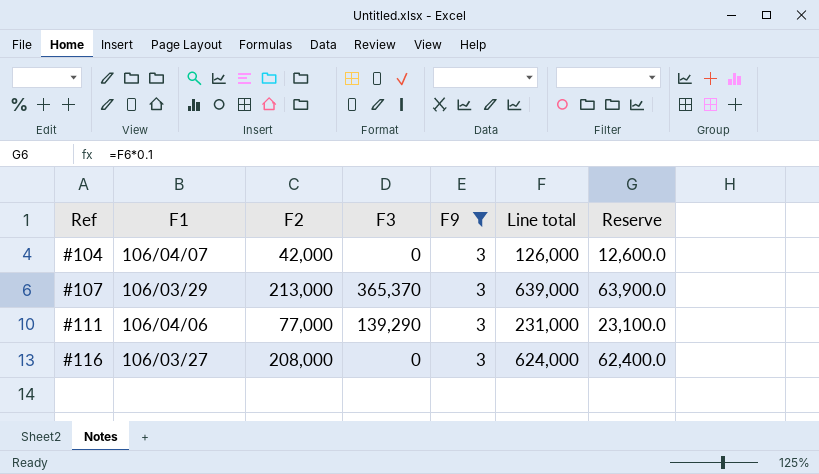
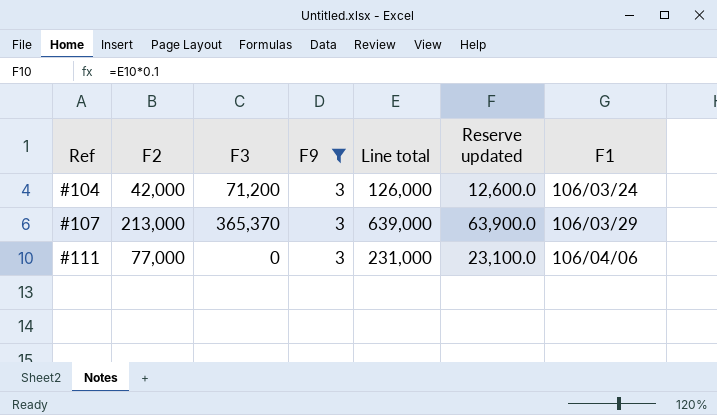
column name: Reserve -> Reserve updated
column F1 | position: 2 -> 7
row #116: 106/03/27 | 208,000 | 0 | 3 | 624,000 | 62,400.0 -> none
#104 | F3: 0 -> 71,200
#104 | F1: 106/04/07 -> 106/03/24
#111 | F3: 139,290 -> 0

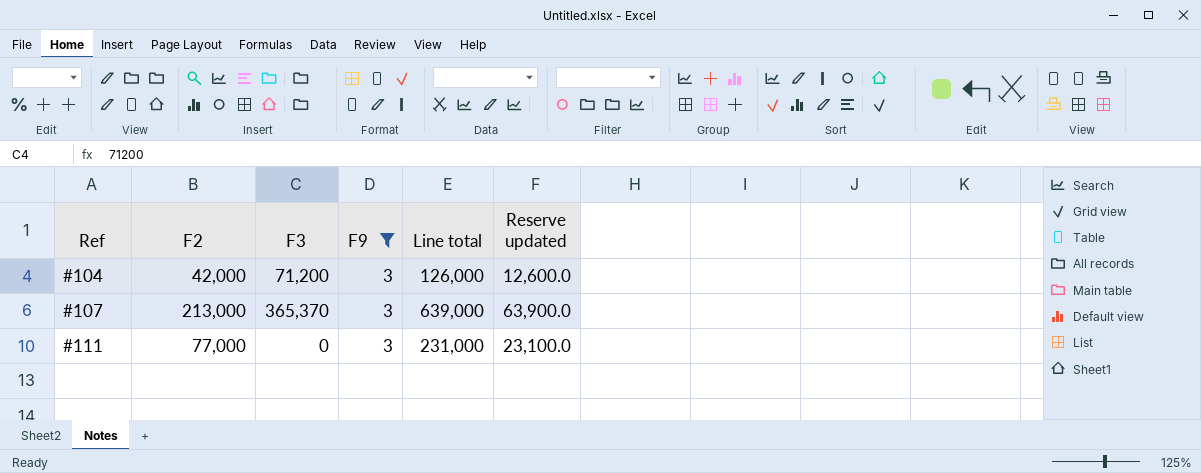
column F1 | position: 7 -> none

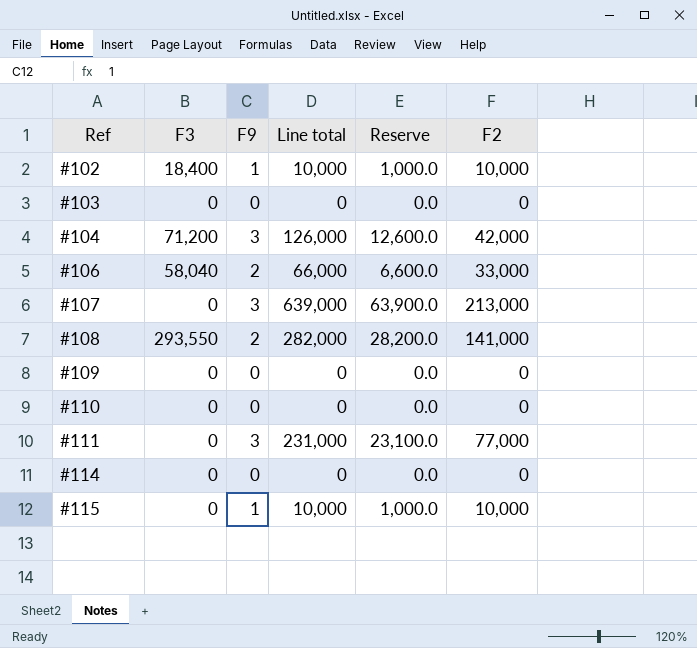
filter: F9 = 3 -> none
column name: Reserve updated -> Reserve
column F2 | position: 2 -> 6
#107 | F3: 365,370 -> 0

